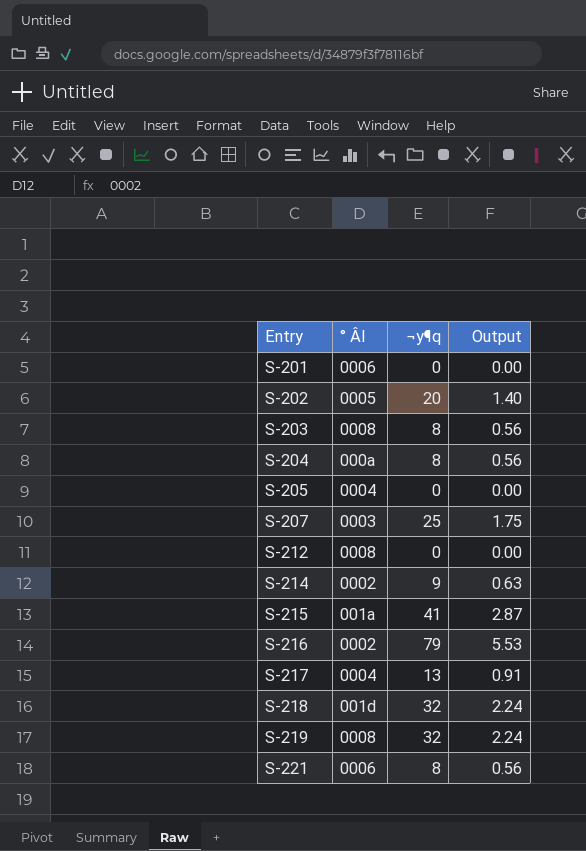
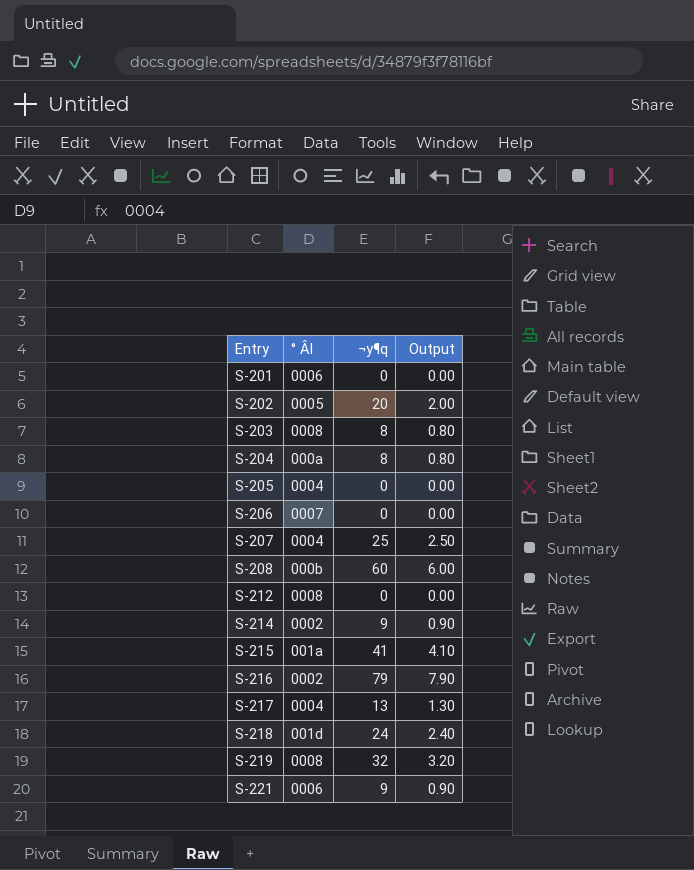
column Output | formula: [¬y¶q] * 0.07 -> [¬y¶q] * 0.1
row S-206: none -> 0007 | 0 | 0.00
S-207 | ° ÂI: 0003 -> 0004
row S-208: none -> 000b | 60 | 6.00
S-218 | ¬y¶q: 32 -> 24
S-221 | ¬y¶q: 8 -> 9

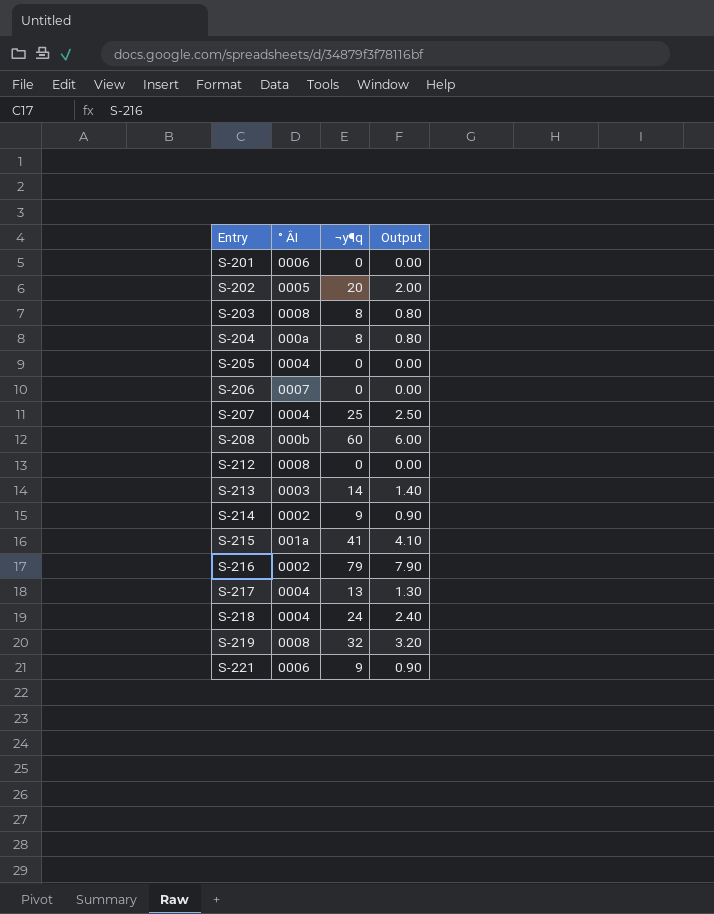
row S-213: none -> 0003 | 14 | 1.40
S-218 | ° ÂI: 001d -> 0004

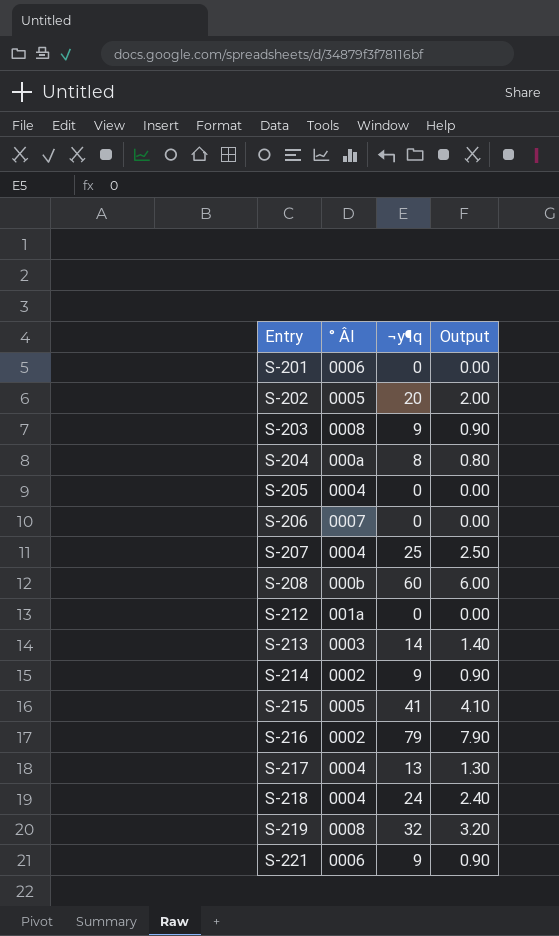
S-203 | ¬y¶q: 8 -> 9
S-203 | Output: 0.80 -> 0.90
S-212 | ° ÂI: 0008 -> 001a
S-215 | ° ÂI: 001a -> 0005

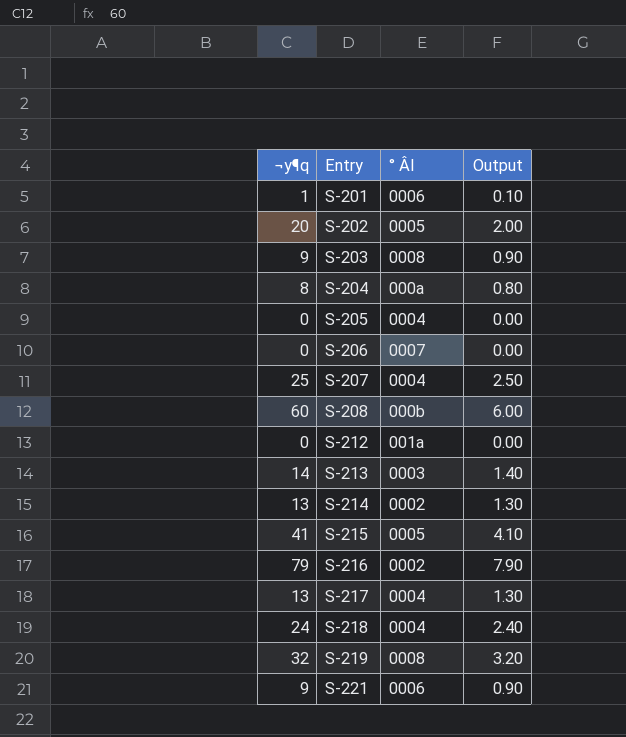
column ¬y¶q | position: 3 -> 1
S-201 | ¬y¶q: 0 -> 1
S-201 | Output: 0.00 -> 0.10
S-214 | ¬y¶q: 9 -> 13
S-214 | Output: 0.90 -> 1.30

